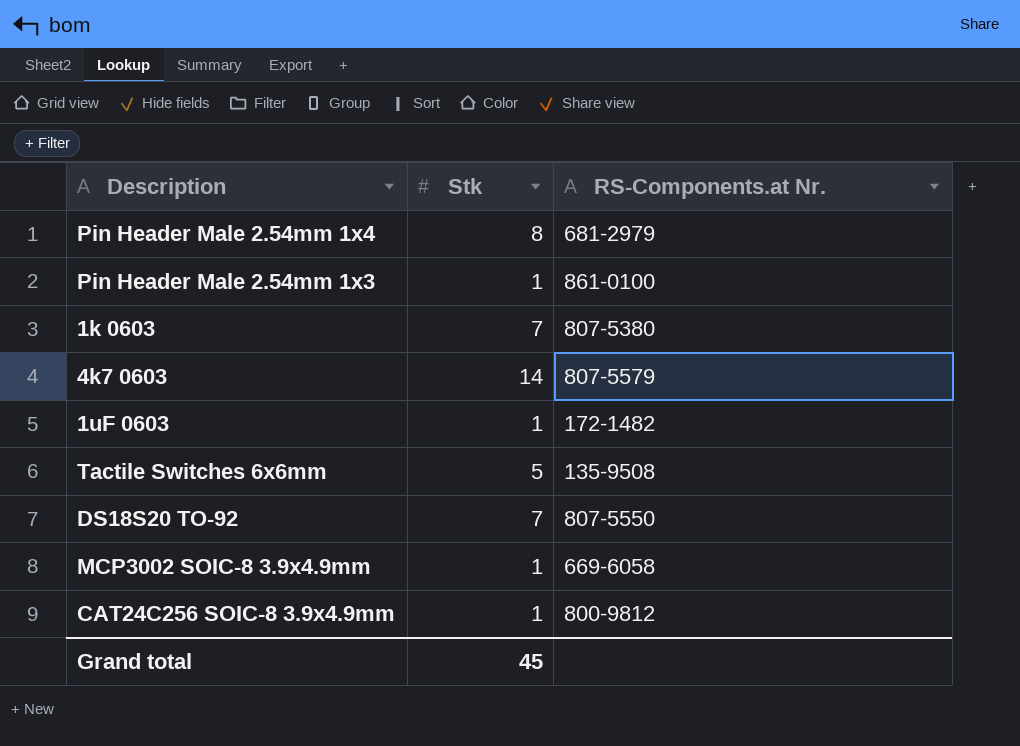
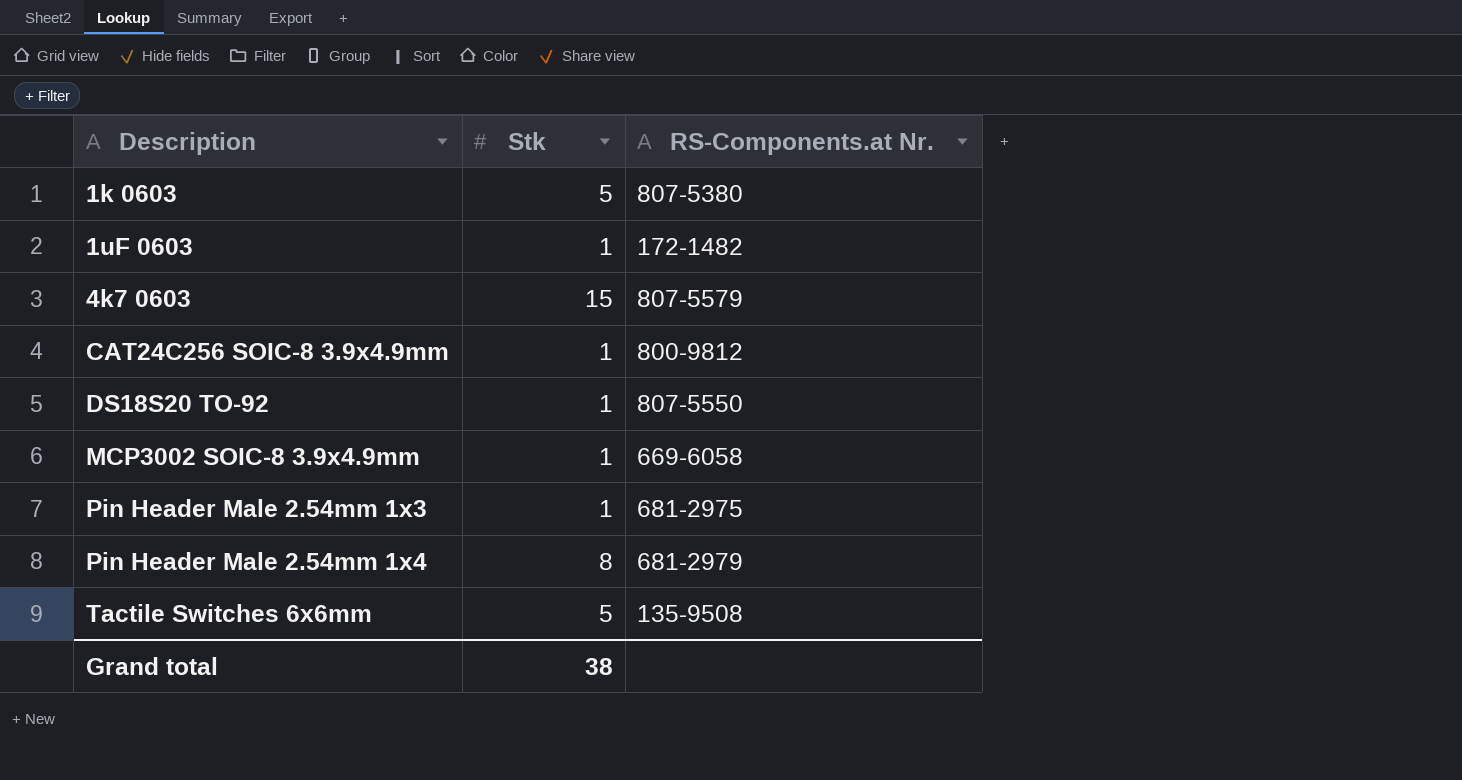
row order: none -> Description ascending
1k 0603 | Stk: 7 -> 5
4k7 0603 | Stk: 14 -> 15
DS18S20 TO-92 | Stk: 7 -> 1
Pin Header Male 2.54mm 1x3 | RS-Components.at Nr.: 861-0100 -> 681-2975
Grand total | Stk: 45 -> 38

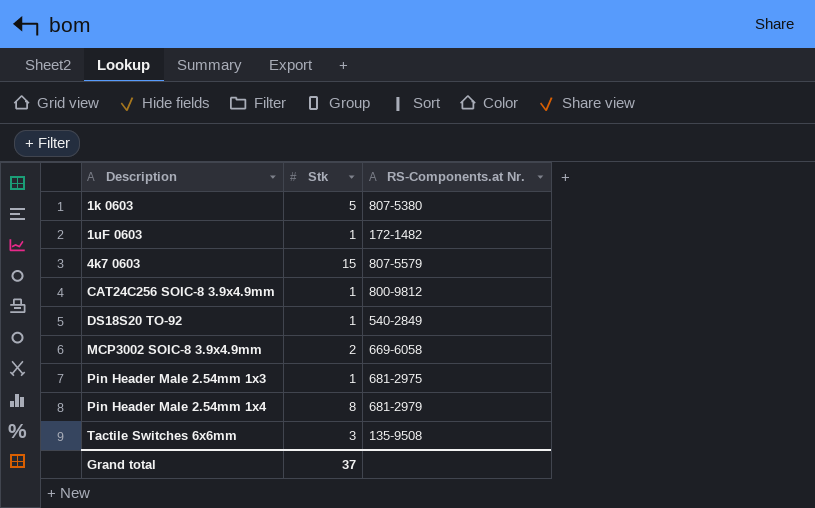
DS18S20 TO-92 | RS-Components.at Nr.: 807-5550 -> 540-2849
MCP3002 SOIC-8 3.9x4.9mm | Stk: 1 -> 2
Tactile Switches 6x6mm | Stk: 5 -> 3
Grand total | Stk: 38 -> 37

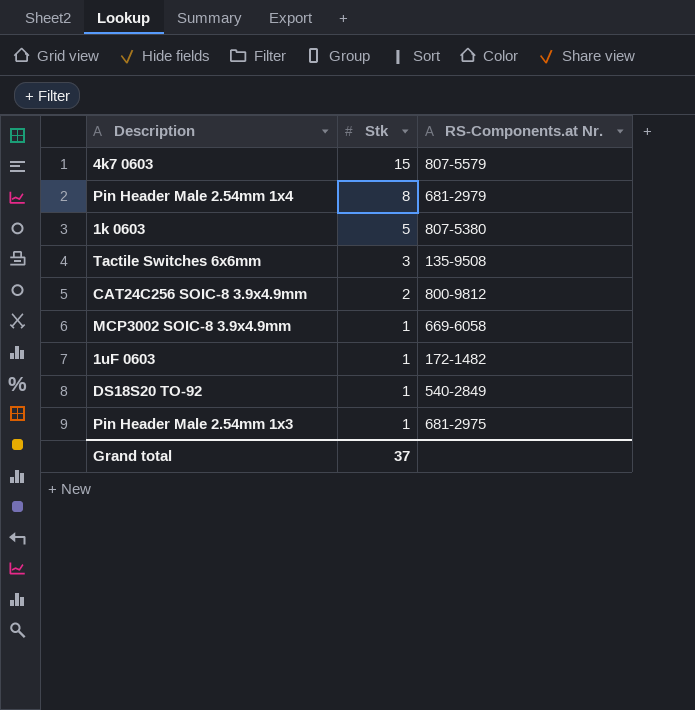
row order: Description ascending -> Stk descending
CAT24C256 SOIC-8 3.9x4.9mm | Stk: 1 -> 2
MCP3002 SOIC-8 3.9x4.9mm | Stk: 2 -> 1

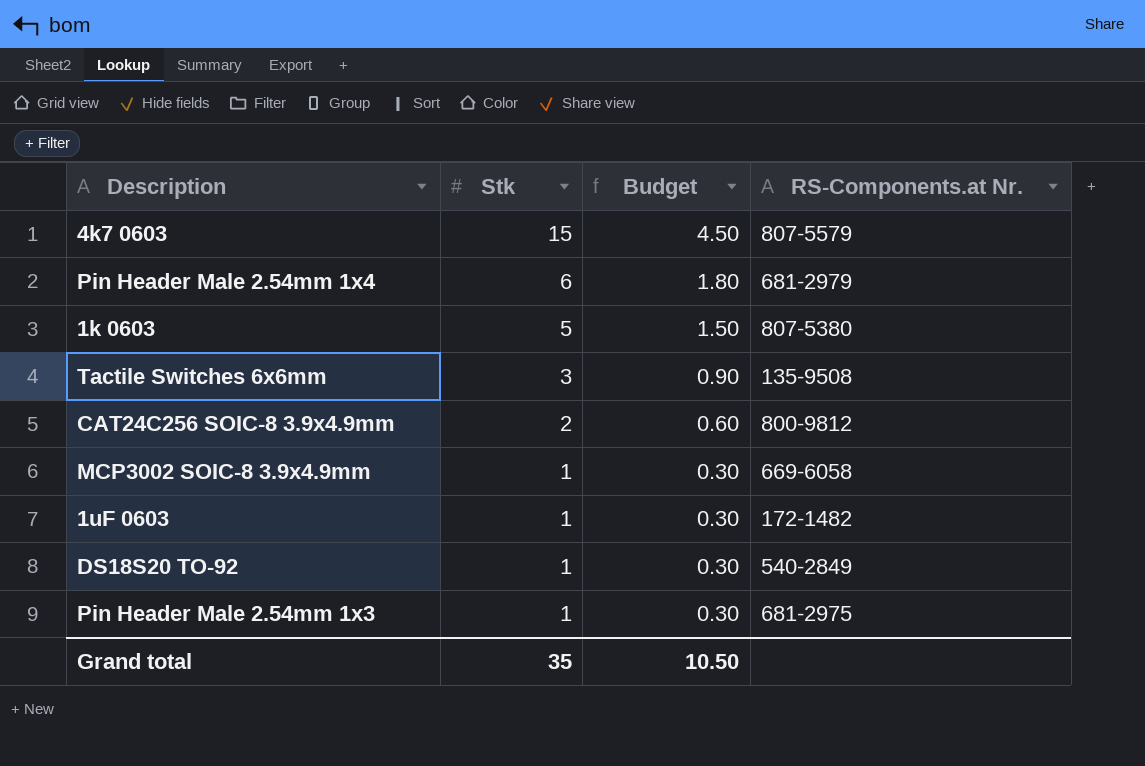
column Budget | formula: none -> [Stk] * 0.3
Pin Header Male 2.54mm 1x4 | Stk: 8 -> 6
Grand total | Stk: 37 -> 35

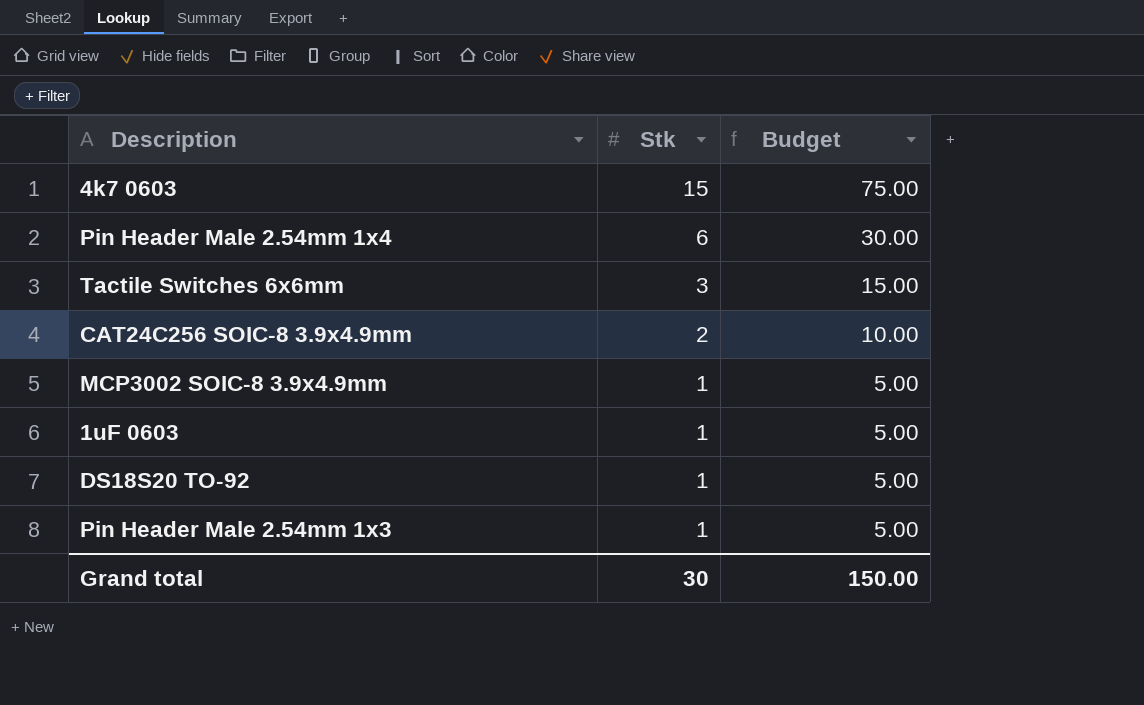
column RS-Components.at Nr. | position: 4 -> none
column Budget | formula: [Stk] * 0.3 -> [Stk] * 5
row 1k 0603: 5 | 1.50 | 807-5380 -> none
Grand total | Stk: 35 -> 30
Grand total | Budget: 10.50 -> 150.00

